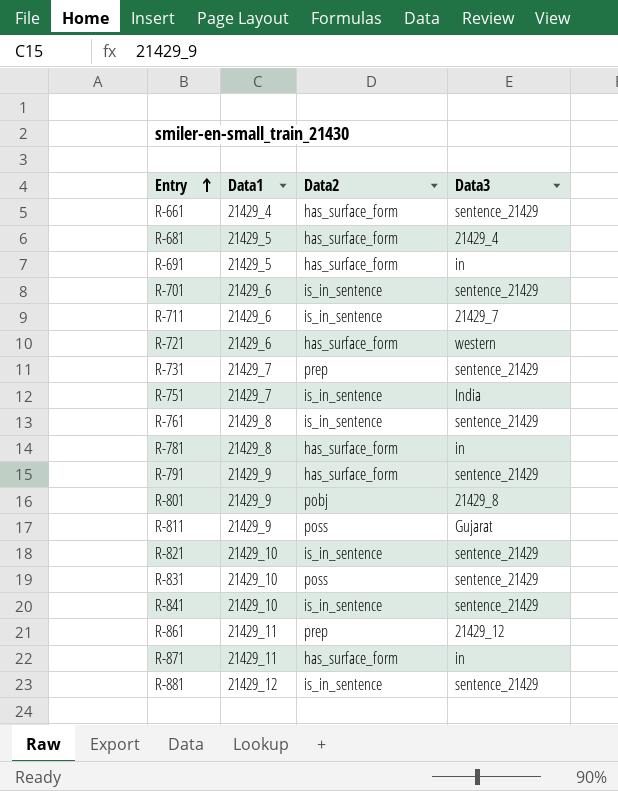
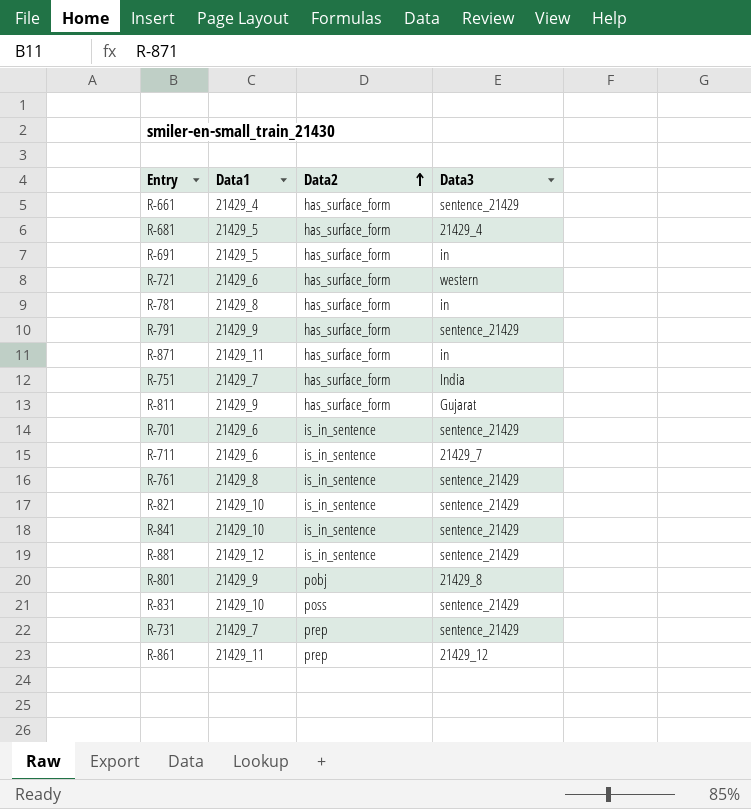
row order: Entry ascending -> Data2 ascending
R-751 | Data2: is_in_sentence -> has_surface_form
R-811 | Data2: poss -> has_surface_form

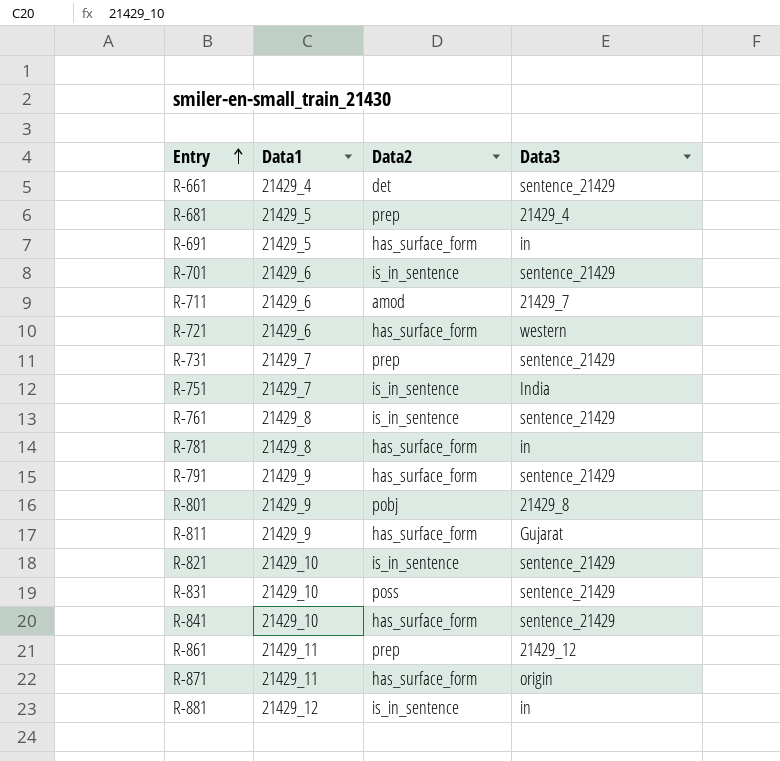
row order: Data2 ascending -> Entry ascending
R-661 | Data2: has_surface_form -> det
R-681 | Data2: has_surface_form -> prep
R-711 | Data2: is_in_sentence -> amod
R-751 | Data2: has_surface_form -> is_in_sentence
R-841 | Data2: is_in_sentence -> has_surface_form
R-871 | Data3: in -> origin
R-881 | Data3: sentence_21429 -> in

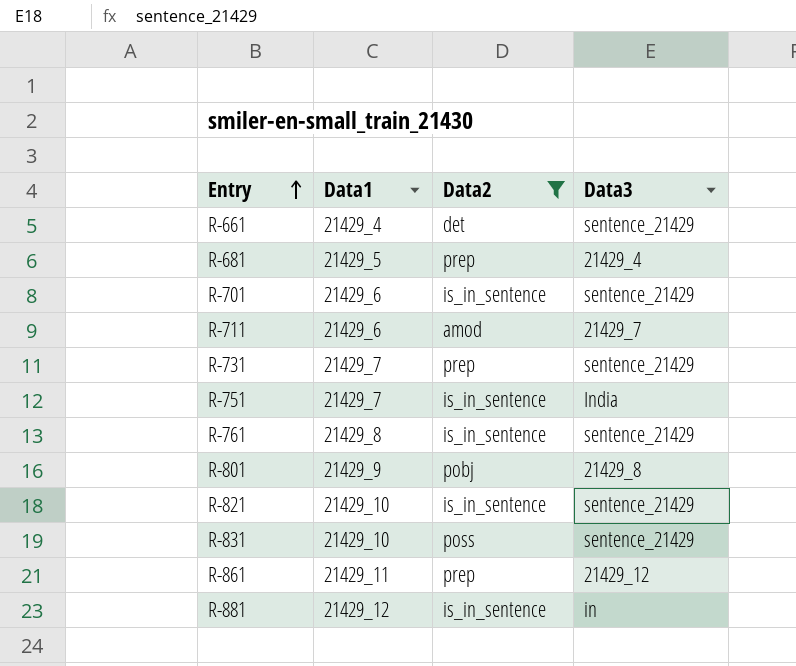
filter: none -> Data2 != has_surface_form

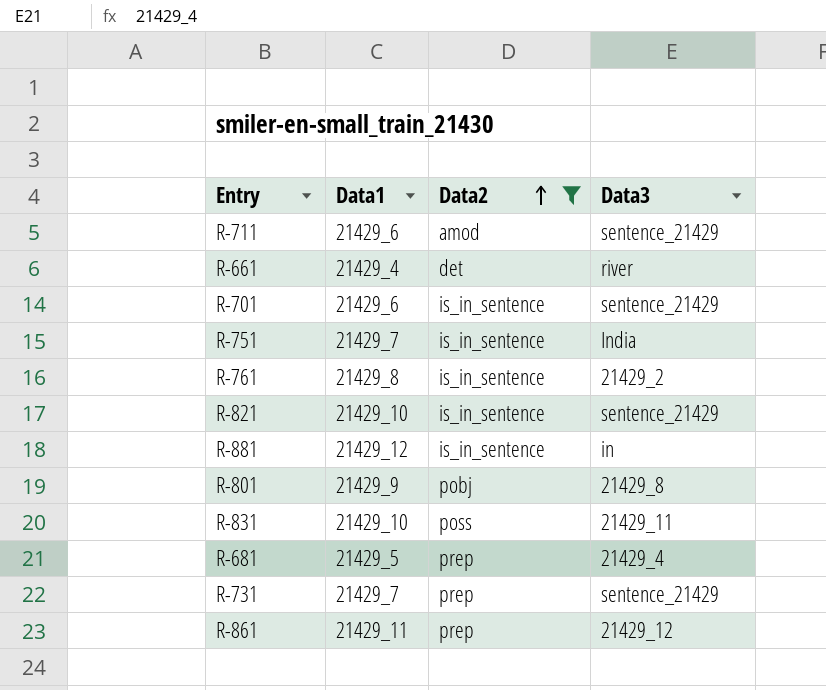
row order: Entry ascending -> Data2 ascending
R-711 | Data3: 21429_7 -> sentence_21429
R-661 | Data3: sentence_21429 -> river
R-761 | Data3: sentence_21429 -> 21429_2
R-831 | Data3: sentence_21429 -> 21429_11

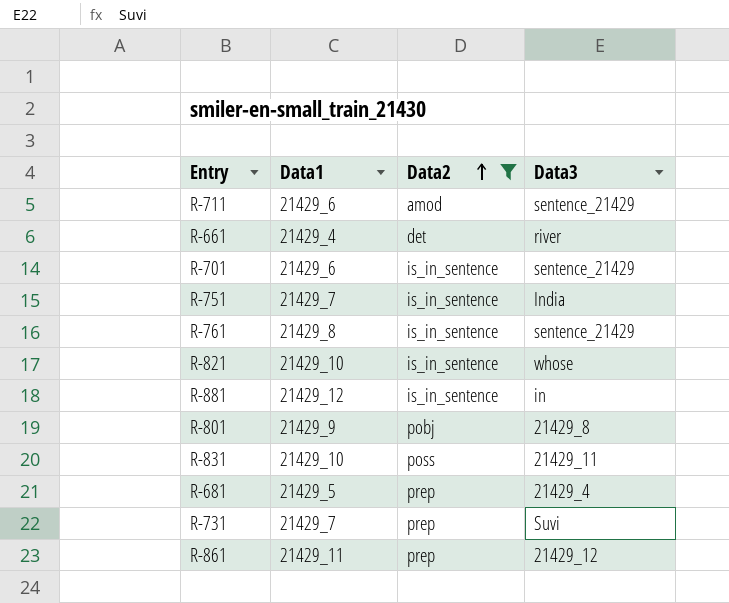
R-761 | Data3: 21429_2 -> sentence_21429
R-821 | Data3: sentence_21429 -> whose
R-731 | Data3: sentence_21429 -> Suvi

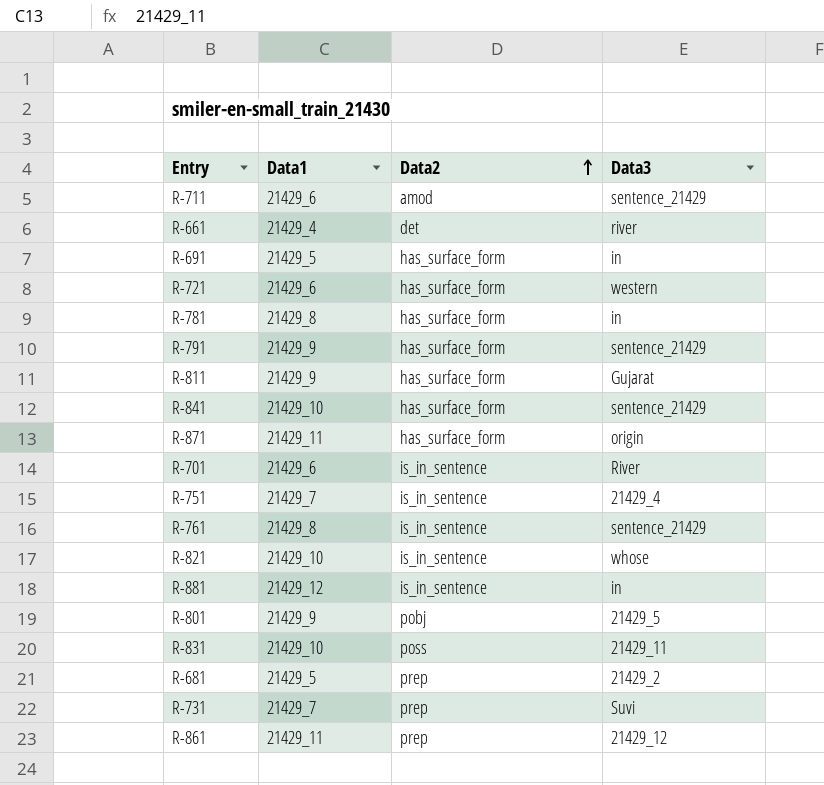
filter: Data2 != has_surface_form -> none
R-701 | Data3: sentence_21429 -> River
R-751 | Data3: India -> 21429_4
R-801 | Data3: 21429_8 -> 21429_5
R-681 | Data3: 21429_4 -> 21429_2

